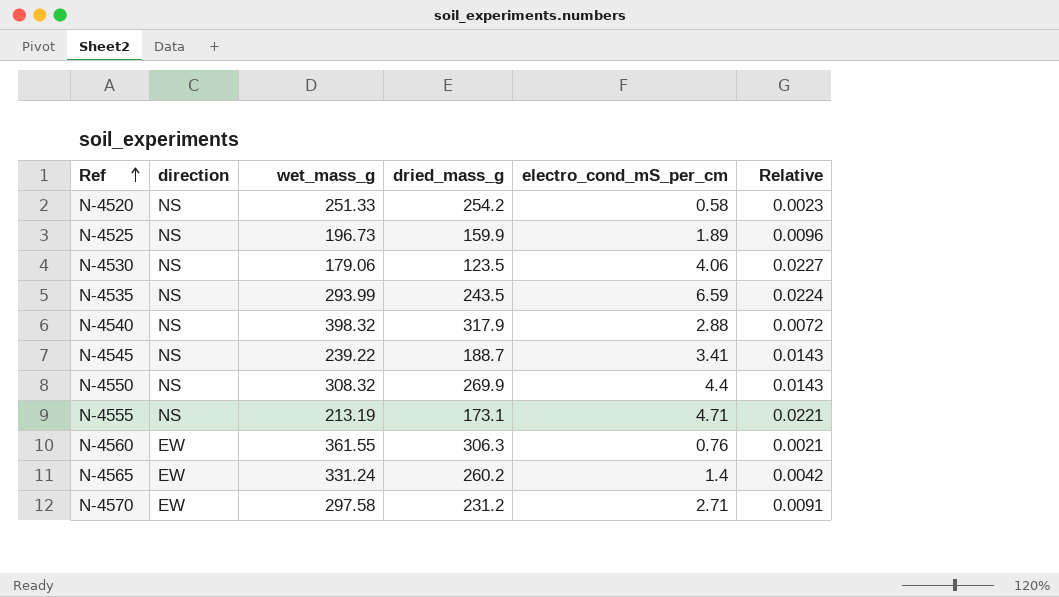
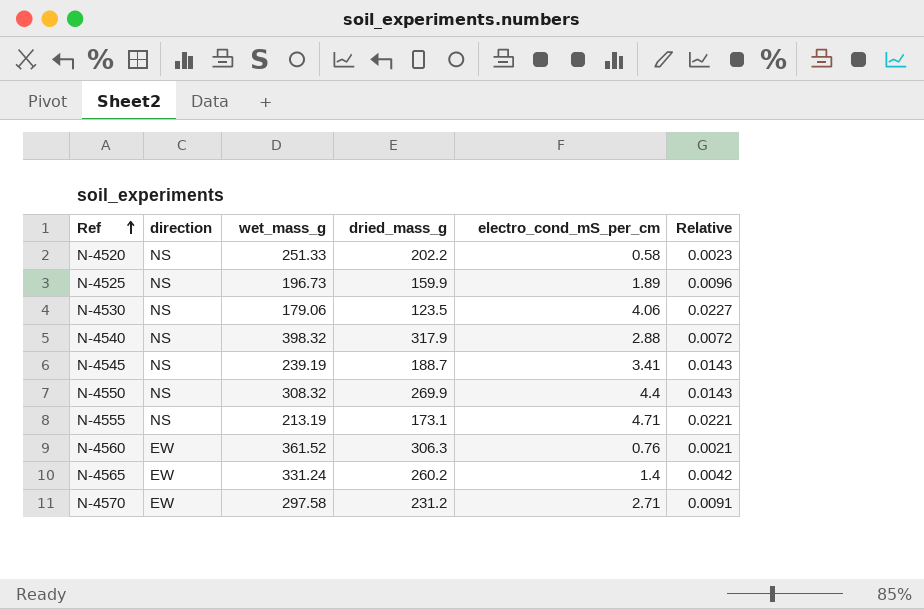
row N-4535: NS | 293.99 | 243.5 | 6.59 | 0.0224 -> none
N-4520 | dried_mass_g: 254.2 -> 202.2
N-4545 | wet_mass_g: 239.22 -> 239.19
N-4560 | wet_mass_g: 361.55 -> 361.52

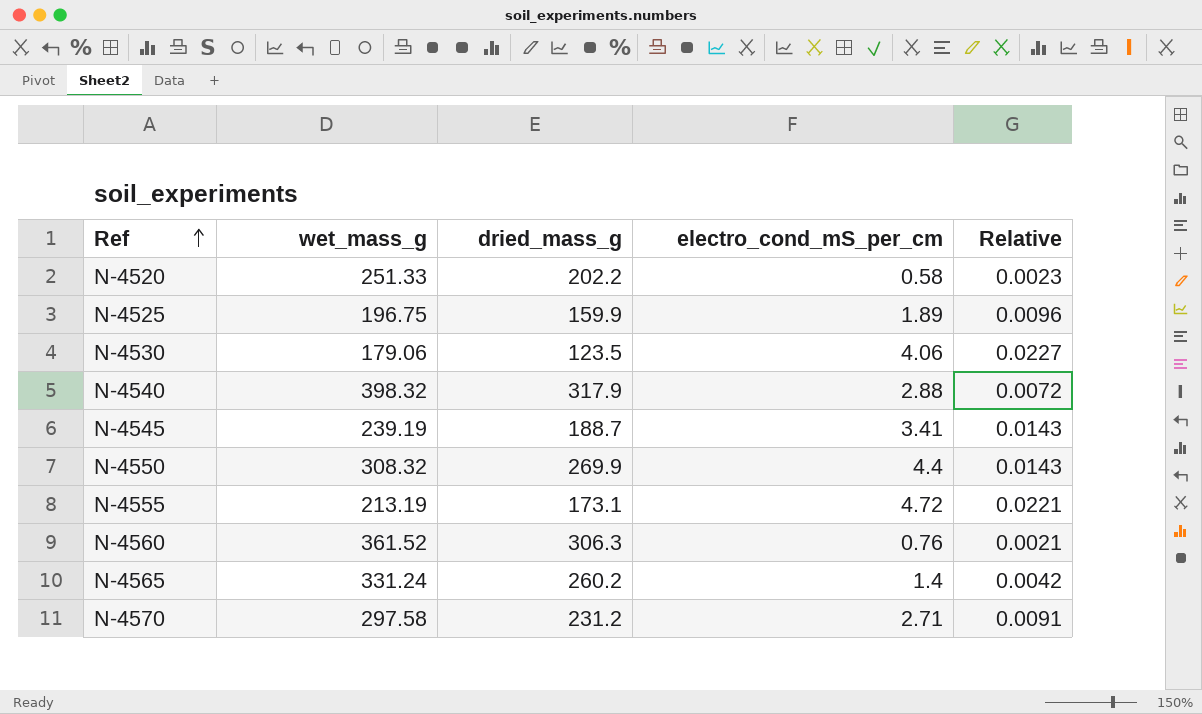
column direction | position: 2 -> none
N-4525 | wet_mass_g: 196.73 -> 196.75
N-4555 | electro_cond_mS_per_cm: 4.71 -> 4.72

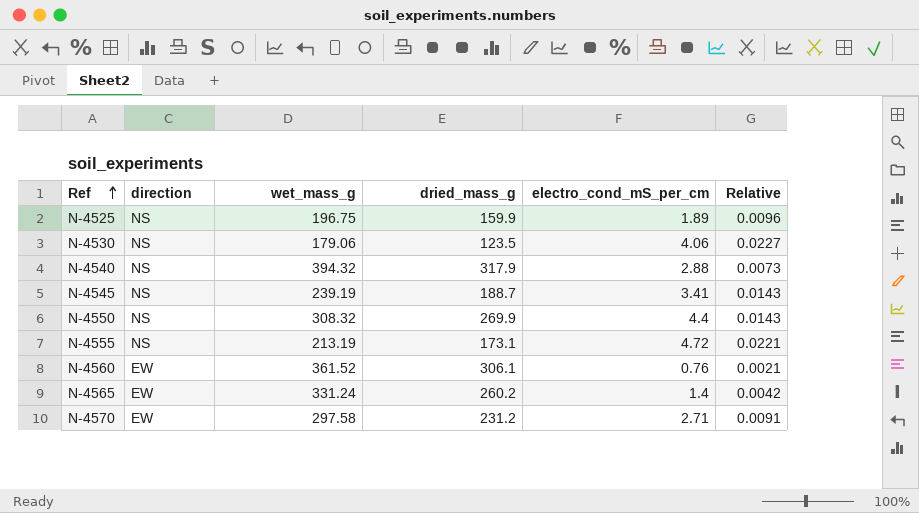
column direction | position: none -> 2
row N-4520: 251.33 | 202.2 | 0.58 | 0.0023 -> none
N-4540 | wet_mass_g: 398.32 -> 394.32
N-4540 | Relative: 0.0072 -> 0.0073
N-4560 | dried_mass_g: 306.3 -> 306.1

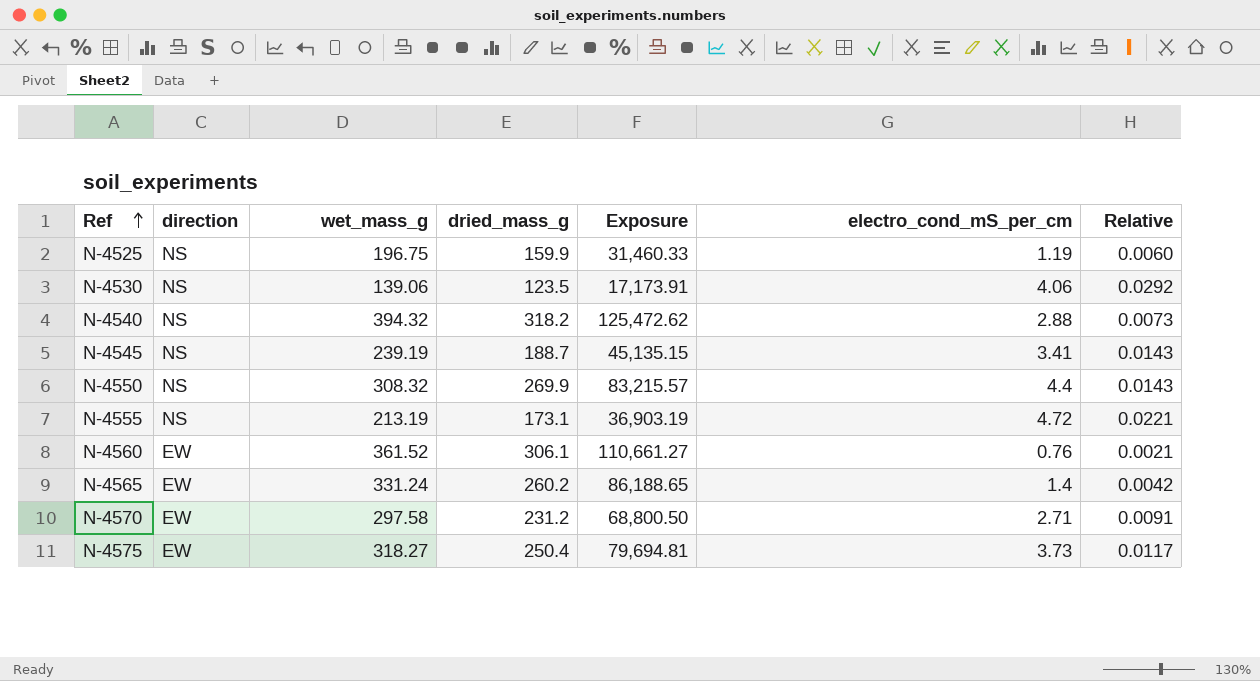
column Exposure | formula: none -> [wet_mass_g] * [dried_mass_g]
N-4525 | electro_cond_mS_per_cm: 1.89 -> 1.19
N-4525 | Relative: 0.0096 -> 0.0060
N-4530 | wet_mass_g: 179.06 -> 139.06
N-4530 | Relative: 0.0227 -> 0.0292
N-4540 | dried_mass_g: 317.9 -> 318.2
row N-4575: none -> EW | 318.27 | 250.4 | 79,694.81 | 3.73 | 0.0117

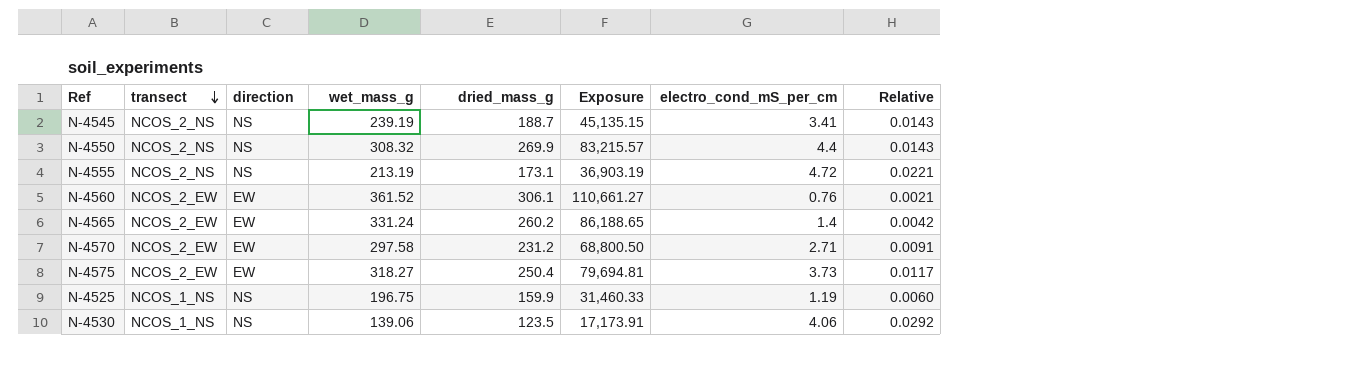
row order: Ref ascending -> transect descending
column transect | position: none -> 2
row N-4540: NS | 394.32 | 318.2 | 125,472.62 | 2.88 | 0.0073 -> none

